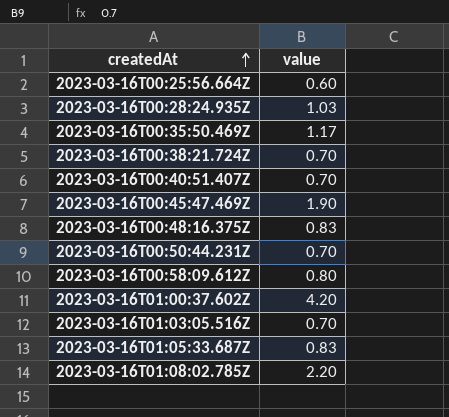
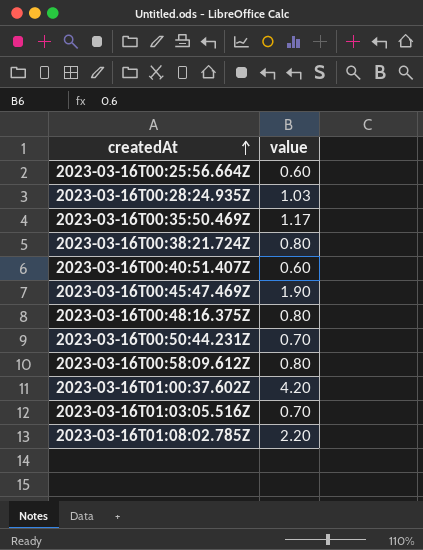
row 2023-03-16T01:05:33.687Z: 0.83 -> none
2023-03-16T00:38:21.724Z | value: 0.70 -> 0.80
2023-03-16T00:40:51.407Z | value: 0.70 -> 0.60
2023-03-16T00:48:16.375Z | value: 0.83 -> 0.80

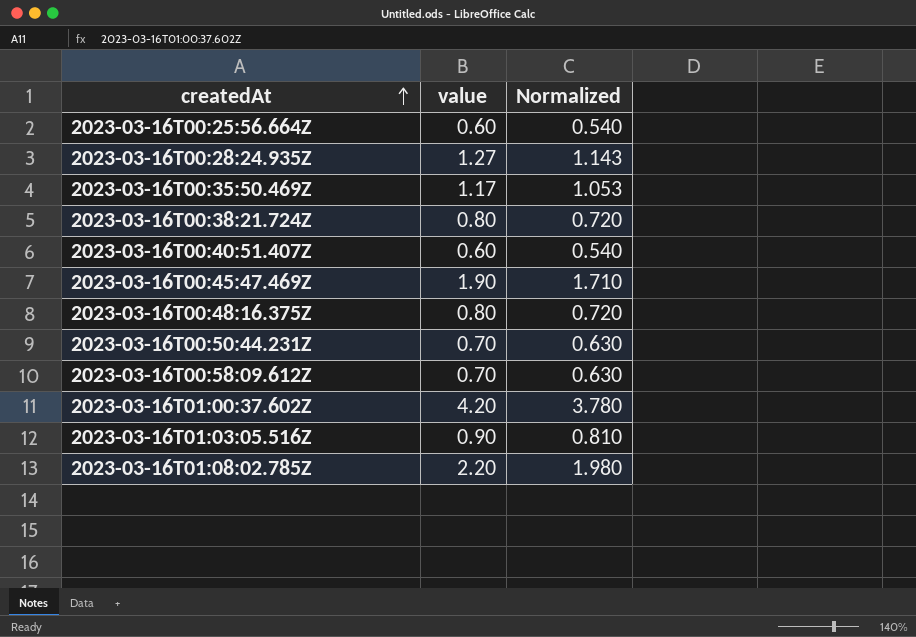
column Normalized | formula: none -> [value] * 0.9
2023-03-16T00:28:24.935Z | value: 1.03 -> 1.27
2023-03-16T00:58:09.612Z | value: 0.80 -> 0.70
2023-03-16T01:03:05.516Z | value: 0.70 -> 0.90

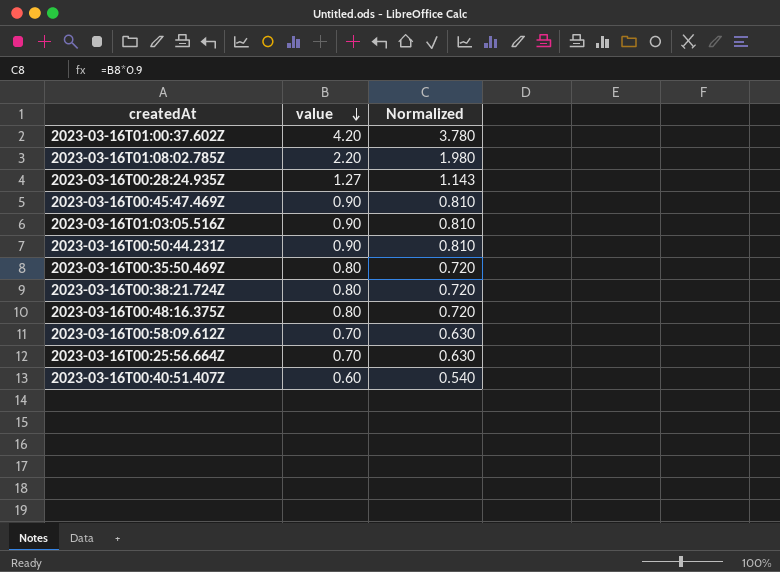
row order: createdAt ascending -> value descending
2023-03-16T00:45:47.469Z | value: 1.90 -> 0.90
2023-03-16T00:45:47.469Z | Normalized: 1.710 -> 0.810
2023-03-16T00:50:44.231Z | value: 0.70 -> 0.90
2023-03-16T00:50:44.231Z | Normalized: 0.630 -> 0.810
2023-03-16T00:35:50.469Z | value: 1.17 -> 0.80
2023-03-16T00:35:50.469Z | Normalized: 1.053 -> 0.720
2023-03-16T00:25:56.664Z | value: 0.60 -> 0.70
2023-03-16T00:25:56.664Z | Normalized: 0.540 -> 0.630

